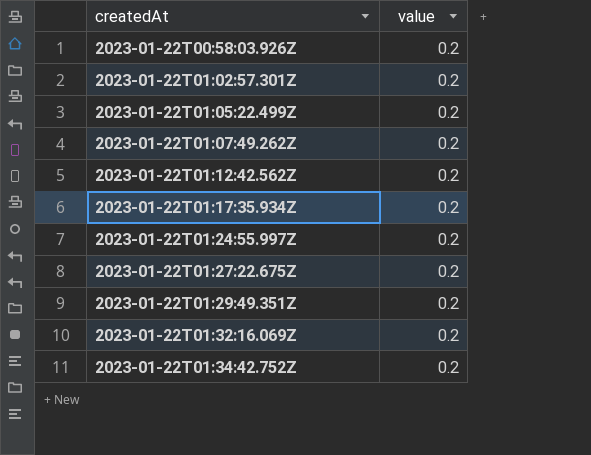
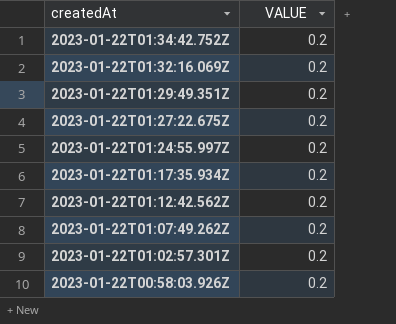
row order: createdAt ascending -> createdAt descending
column name: value -> VALUE
row 2023-01-22T01:05:22.499Z: 0.2 -> none

